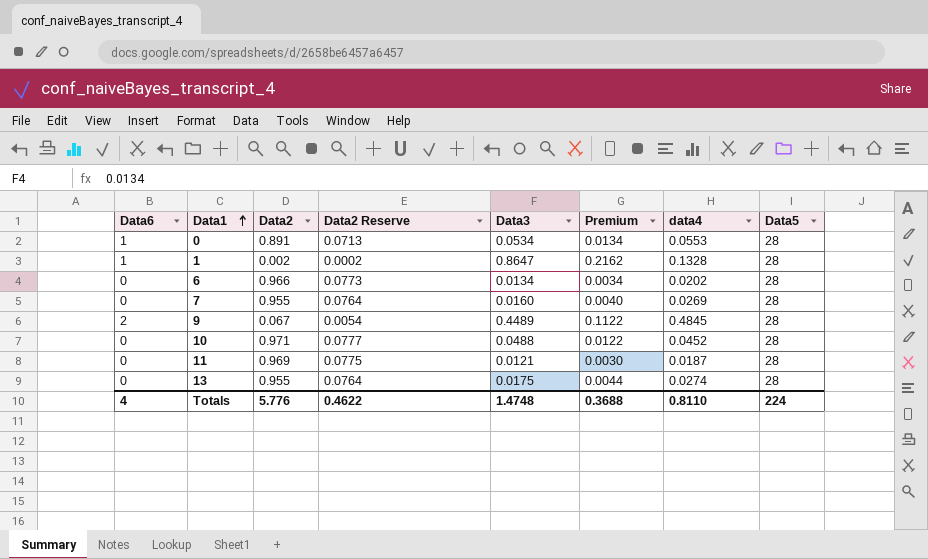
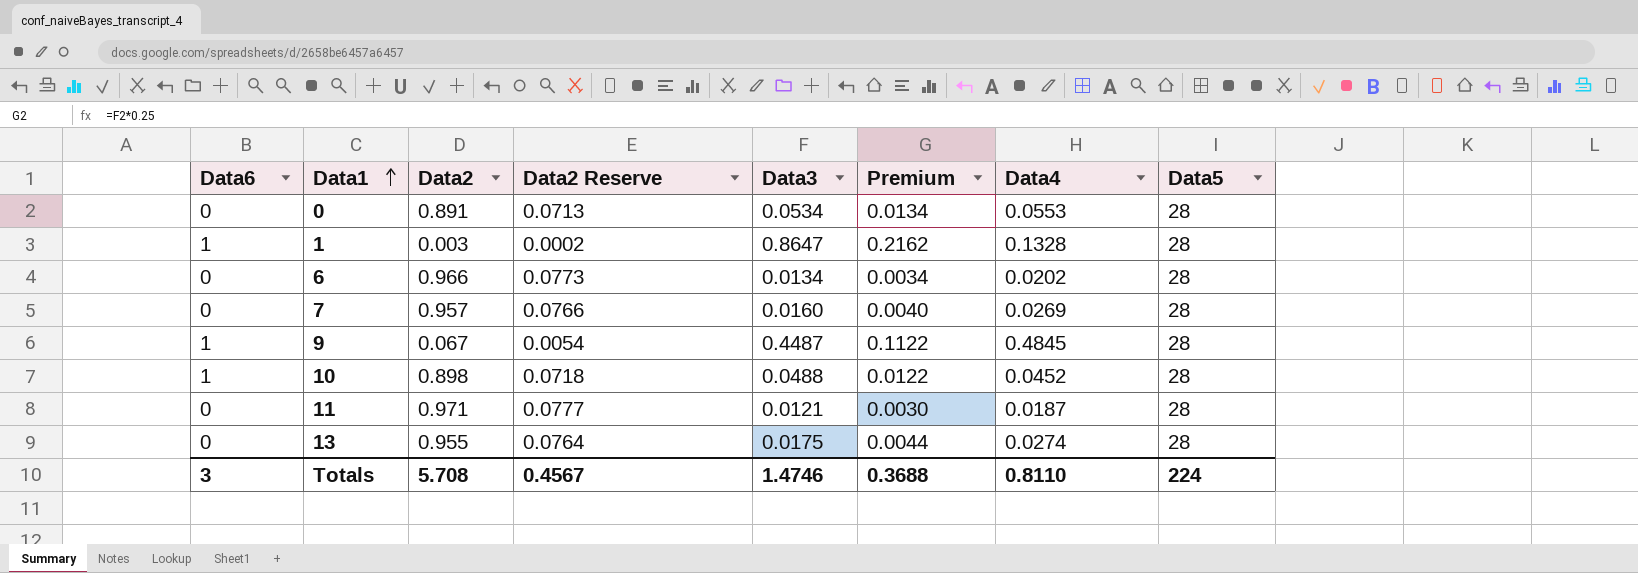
column name: data4 -> Data4
0 | Data6: 1 -> 0
1 | Data2: 0.002 -> 0.003
7 | Data2: 0.955 -> 0.957
7 | Data2 Reserve: 0.0764 -> 0.0766
9 | Data6: 2 -> 1
9 | Data3: 0.4489 -> 0.4487
10 | Data6: 0 -> 1
10 | Data2: 0.971 -> 0.898
10 | Data2 Reserve: 0.0777 -> 0.0718
11 | Data2: 0.969 -> 0.971
11 | Data2 Reserve: 0.0775 -> 0.0777
Totals | Data6: 4 -> 3
Totals | Data2: 5.776 -> 5.708
Totals | Data2 Reserve: 0.4622 -> 0.4567
Totals | Data3: 1.4748 -> 1.4746

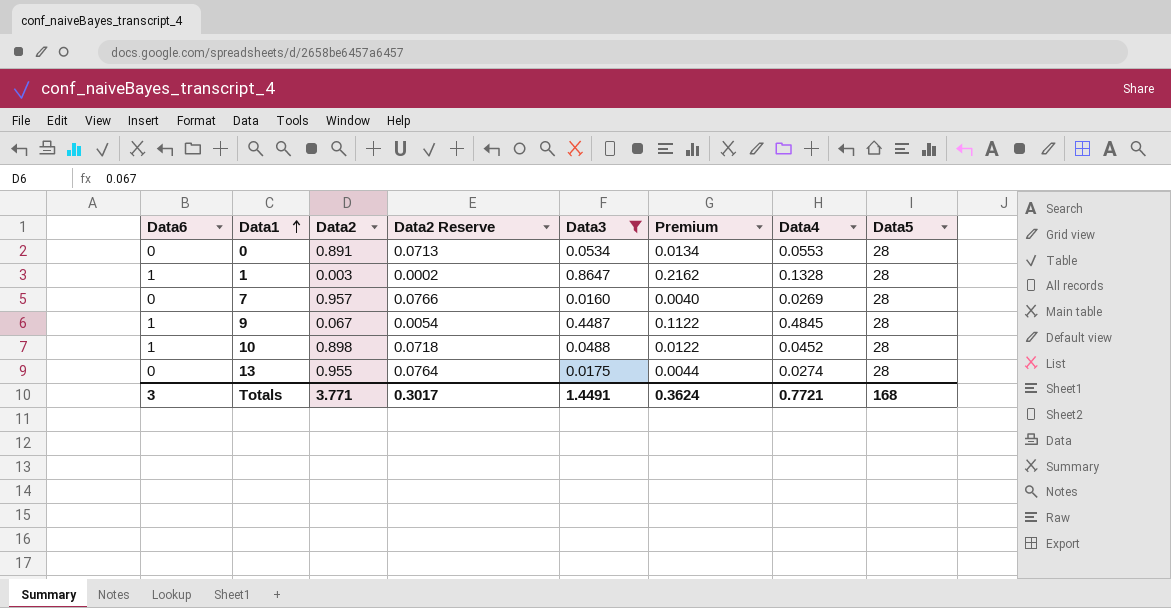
filter: none -> Data3 >= 0.0160
Totals | Data2: 5.708 -> 3.771
Totals | Data2 Reserve: 0.4567 -> 0.3017
Totals | Data3: 1.4746 -> 1.4491
Totals | Premium: 0.3688 -> 0.3624
Totals | Data4: 0.8110 -> 0.7721
Totals | Data5: 224 -> 168

